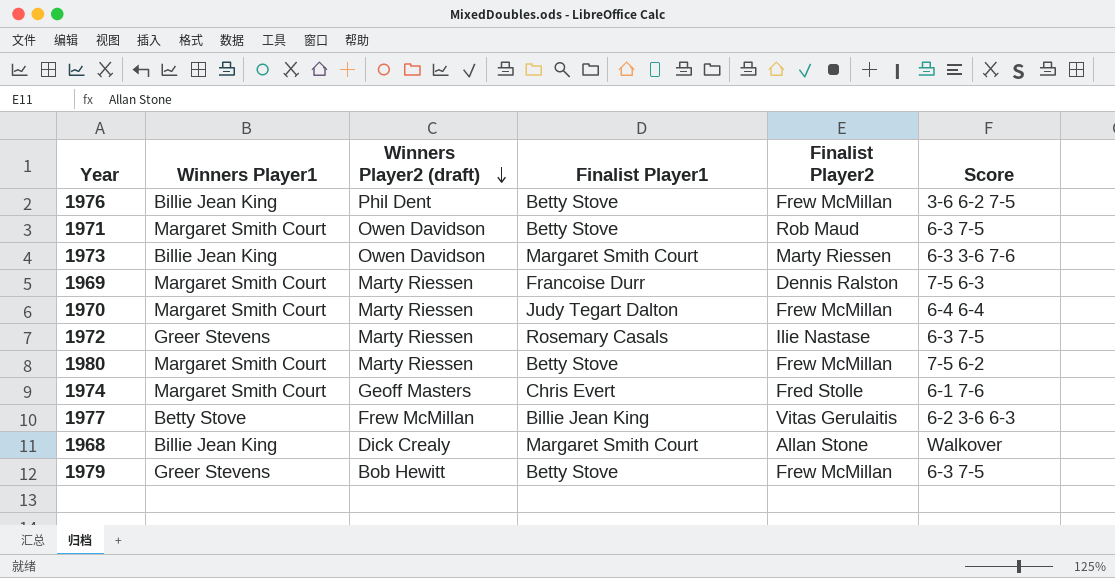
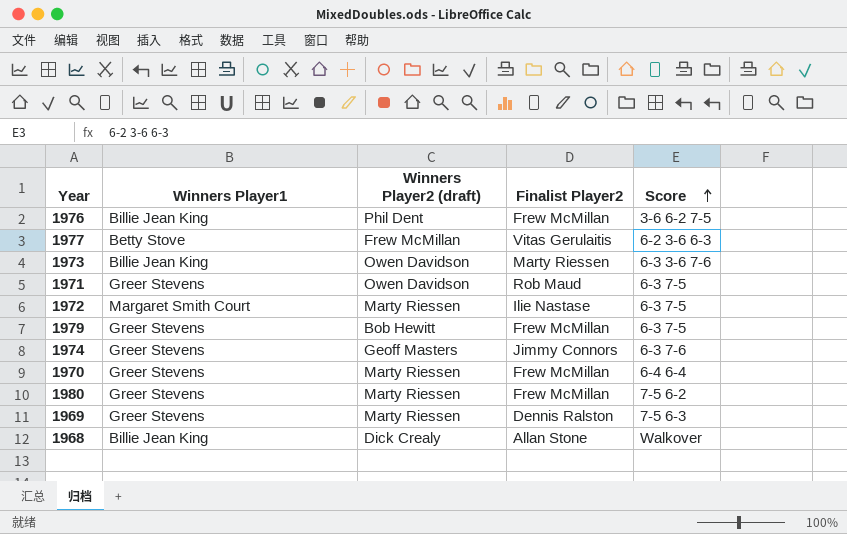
row order: Winners Player2 (draft) descending -> Score ascending
column Finalist Player1 | position: 4 -> none
1971 | Winners Player1: Margaret Smith Court -> Greer Stevens
1972 | Winners Player1: Greer Stevens -> Margaret Smith Court
1974 | Winners Player1: Margaret Smith Court -> Greer Stevens
1974 | Finalist Player2: Fred Stolle -> Jimmy Connors
1974 | Score: 6-1 7-6 -> 6-3 7-6
1970 | Winners Player1: Margaret Smith Court -> Greer Stevens
1980 | Winners Player1: Margaret Smith Court -> Greer Stevens
1969 | Winners Player1: Margaret Smith Court -> Greer Stevens

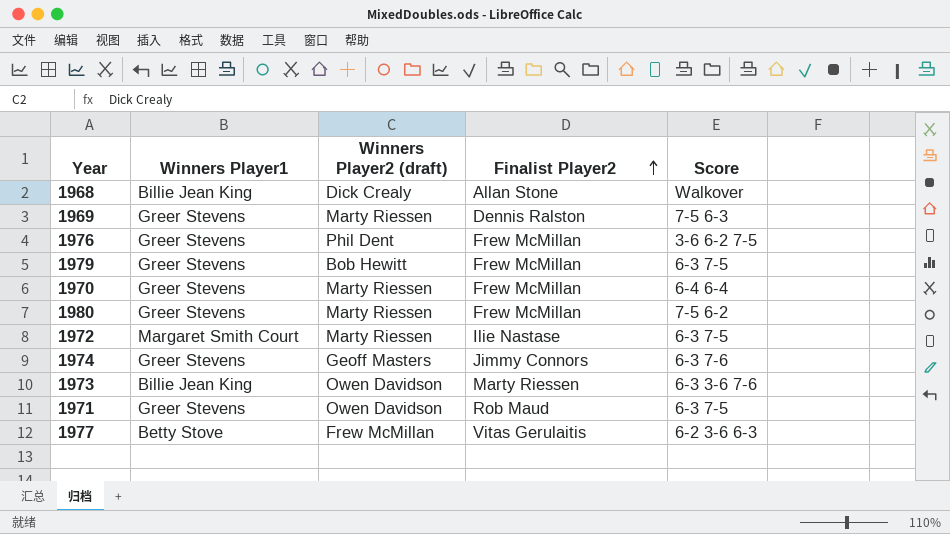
row order: Score ascending -> Finalist Player2 ascending
1976 | Winners Player1: Billie Jean King -> Greer Stevens

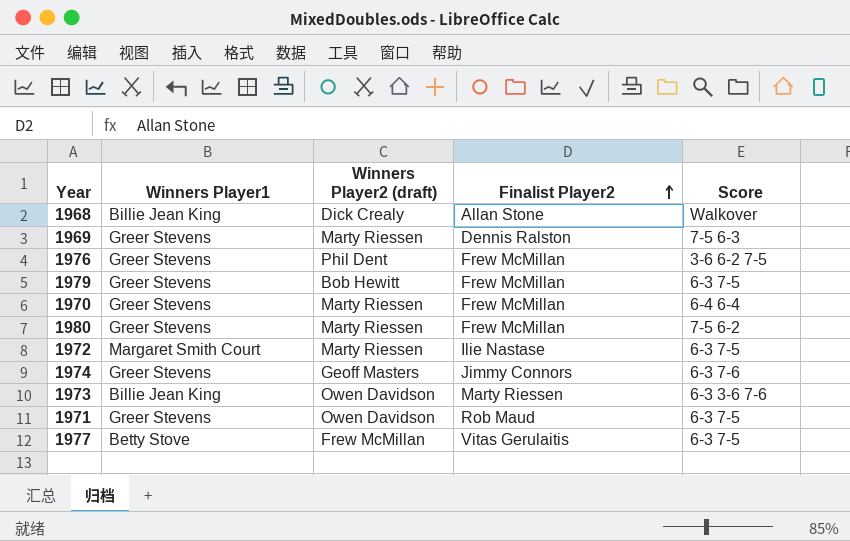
1977 | Score: 6-2 3-6 6-3 -> 6-3 7-5

